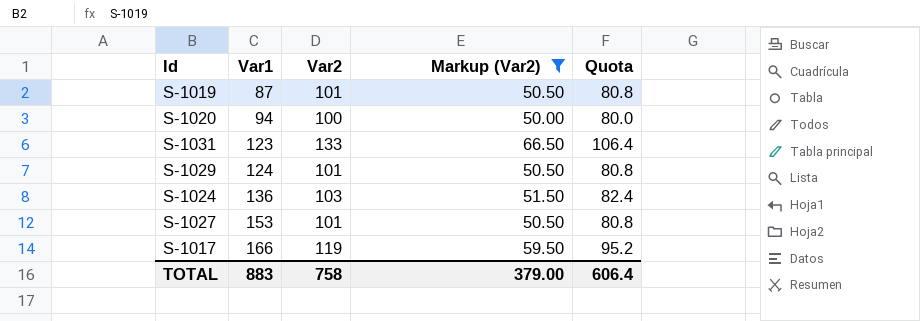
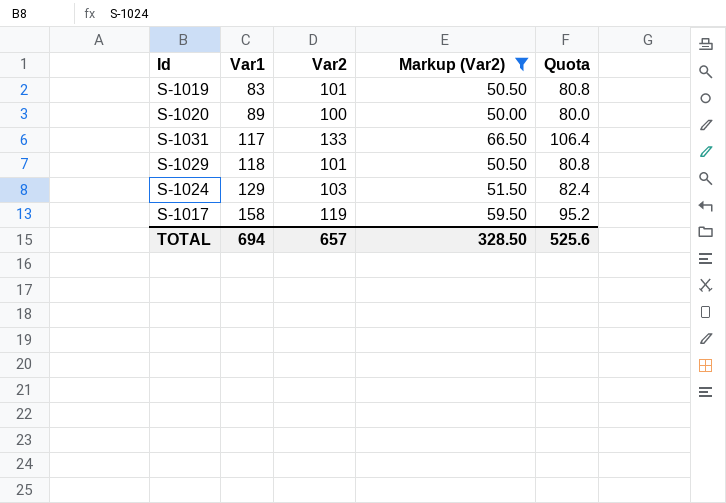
row S-1027: 153 | 101 | 50.50 | 80.8 -> none
S-1019 | Var1: 87 -> 83
S-1020 | Var1: 94 -> 89
S-1031 | Var1: 123 -> 117
S-1029 | Var1: 124 -> 118
S-1024 | Var1: 136 -> 129
S-1017 | Var1: 166 -> 158
TOTAL | Var1: 883 -> 694
TOTAL | Var2: 758 -> 657
TOTAL | Markup (Var2): 379.00 -> 328.50
TOTAL | Quota: 606.4 -> 525.6

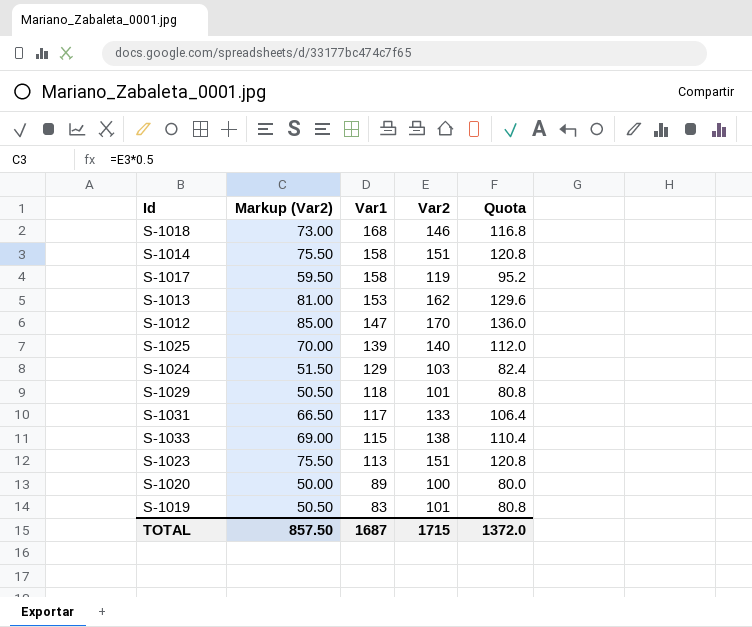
filter: Markup (Var2) <= 66.50 -> none
row order: Var1 ascending -> Var1 descending
column Markup (Var2) | position: 4 -> 2
TOTAL | Markup (Var2): 328.50 -> 857.50
TOTAL | Var1: 694 -> 1687
TOTAL | Var2: 657 -> 1715
TOTAL | Quota: 525.6 -> 1372.0

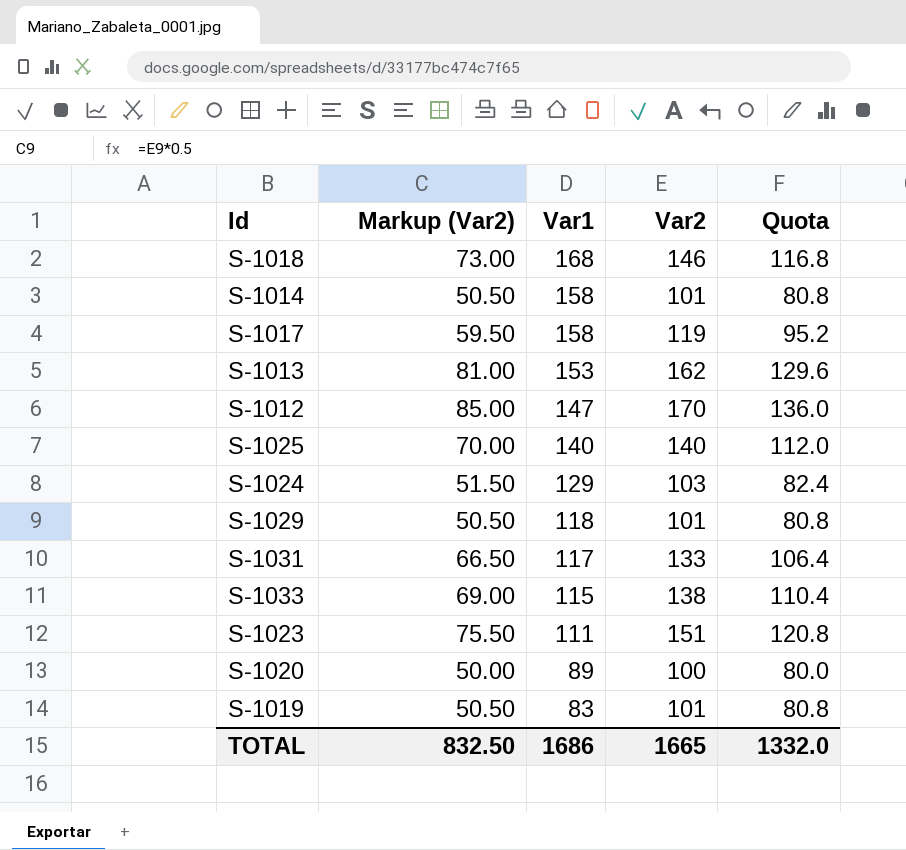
S-1014 | Markup (Var2): 75.50 -> 50.50
S-1014 | Var2: 151 -> 101
S-1014 | Quota: 120.8 -> 80.8
S-1025 | Var1: 139 -> 140
S-1023 | Var1: 113 -> 111
TOTAL | Markup (Var2): 857.50 -> 832.50
TOTAL | Var1: 1687 -> 1686
TOTAL | Var2: 1715 -> 1665
TOTAL | Quota: 1372.0 -> 1332.0

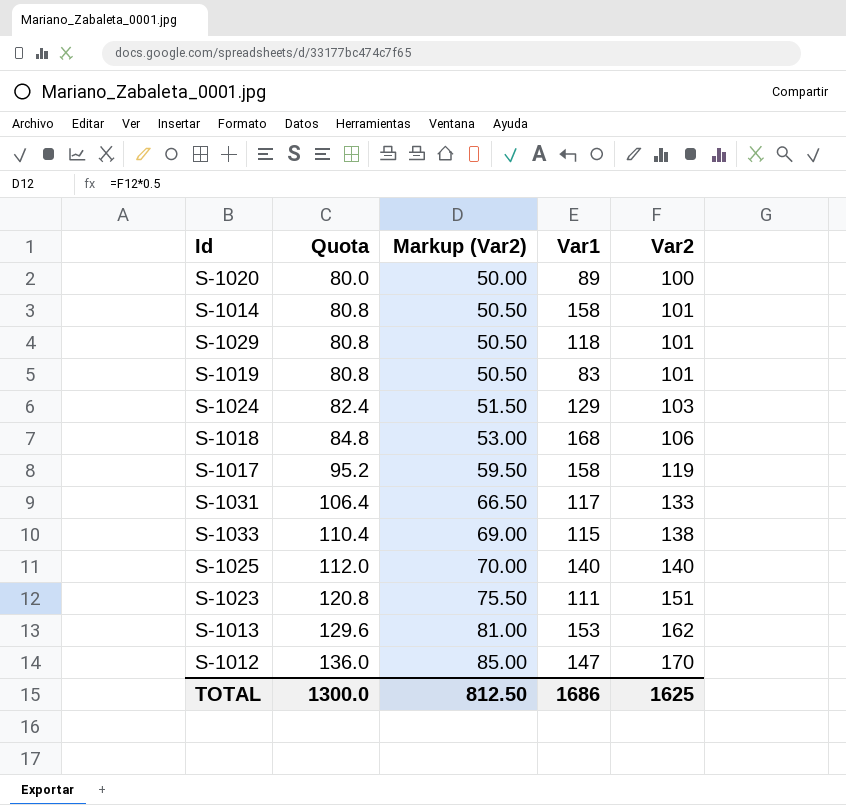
row order: Var1 descending -> Quota ascending
column Quota | position: 5 -> 2
S-1018 | Quota: 116.8 -> 84.8
S-1018 | Markup (Var2): 73.00 -> 53.00
S-1018 | Var2: 146 -> 106
TOTAL | Quota: 1332.0 -> 1300.0
TOTAL | Markup (Var2): 832.50 -> 812.50
TOTAL | Var2: 1665 -> 1625

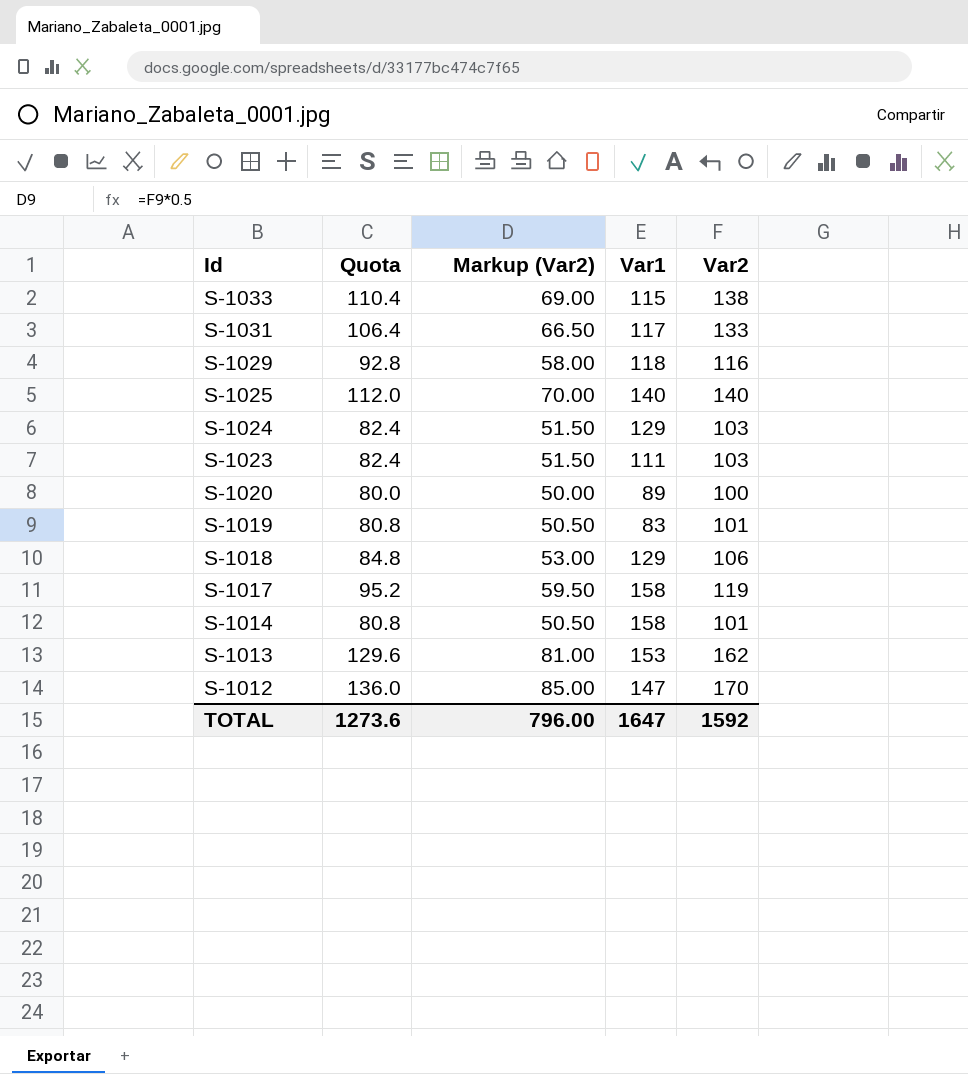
row order: Quota ascending -> Id descending
S-1029 | Quota: 80.8 -> 92.8
S-1029 | Markup (Var2): 50.50 -> 58.00
S-1029 | Var2: 101 -> 116
S-1023 | Quota: 120.8 -> 82.4
S-1023 | Markup (Var2): 75.50 -> 51.50
S-1023 | Var2: 151 -> 103
S-1018 | Var1: 168 -> 129
TOTAL | Quota: 1300.0 -> 1273.6
TOTAL | Markup (Var2): 812.50 -> 796.00
TOTAL | Var1: 1686 -> 1647
TOTAL | Var2: 1625 -> 1592

